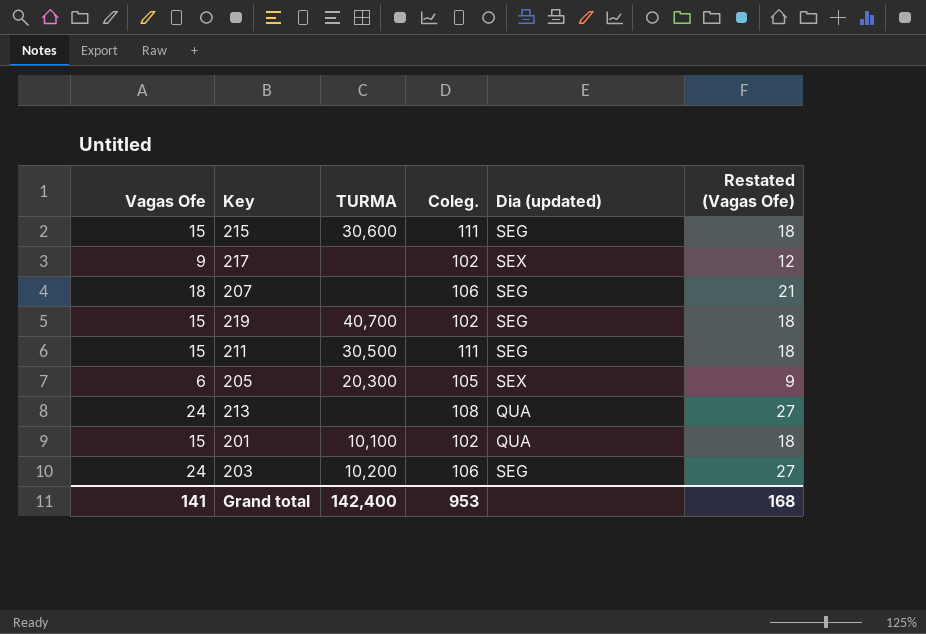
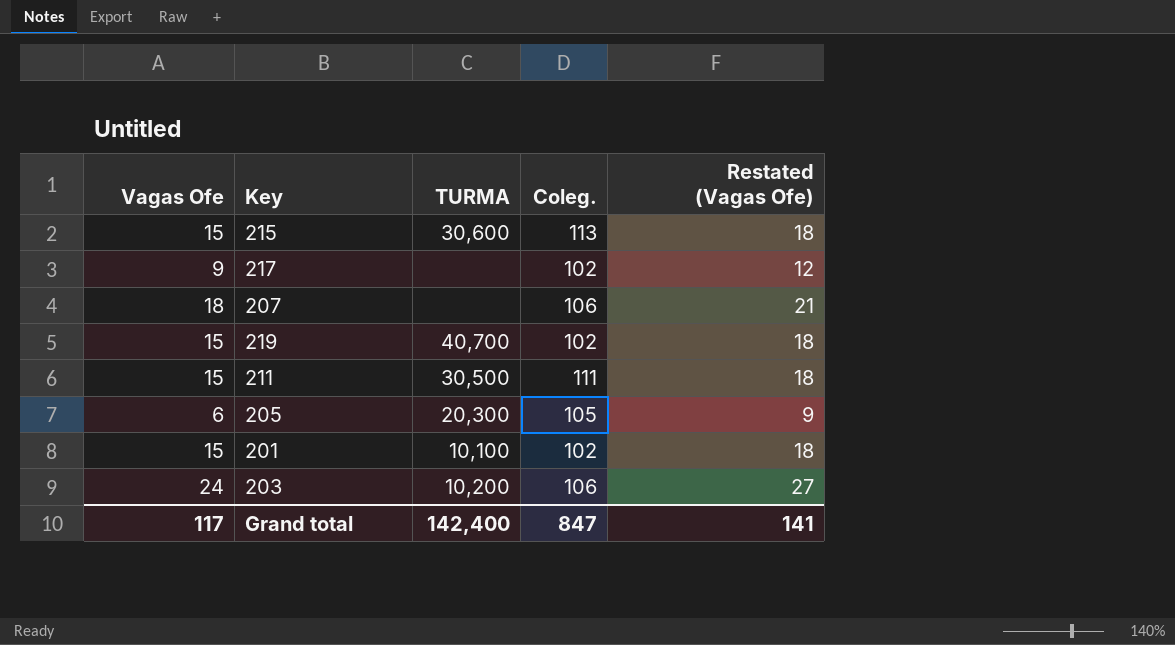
column Dia (updated) | position: 5 -> none
row 213: 24 | none | 108 | QUA | 27 -> none
215 | Coleg.: 111 -> 113
Grand total | Vagas Ofe: 141 -> 117
Grand total | Coleg.: 953 -> 847
Grand total | Restated (Vagas Ofe): 168 -> 141

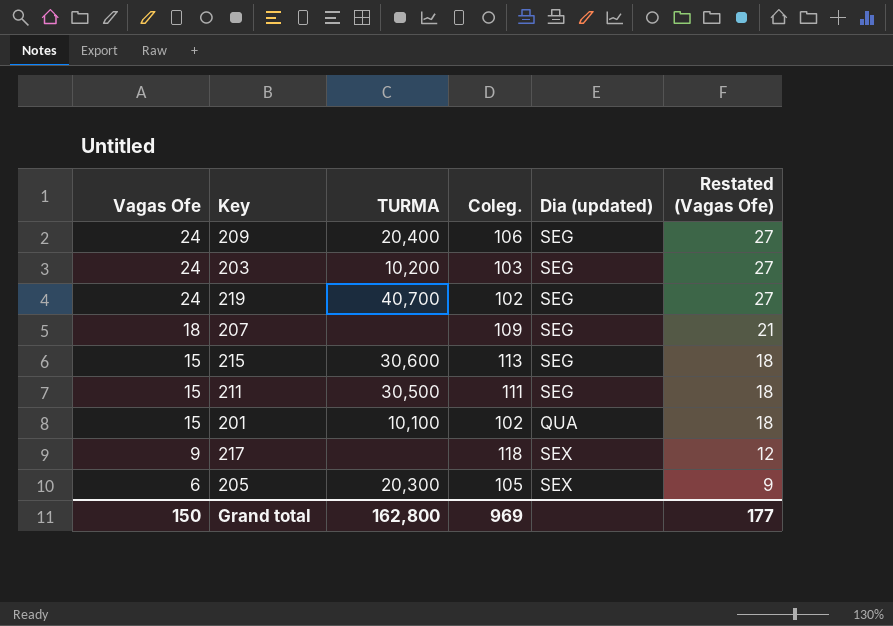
row order: none -> Vagas Ofe descending
column Dia (updated) | position: none -> 5
row 209: none -> 24 | 20,400 | 106 | SEG | 27
203 | Coleg.: 106 -> 103
219 | Vagas Ofe: 15 -> 24
219 | Restated (Vagas Ofe): 18 -> 27
207 | Coleg.: 106 -> 109
217 | Coleg.: 102 -> 118
Grand total | Vagas Ofe: 117 -> 150
Grand total | TURMA: 142,400 -> 162,800
Grand total | Coleg.: 847 -> 969
Grand total | Restated (Vagas Ofe): 141 -> 177

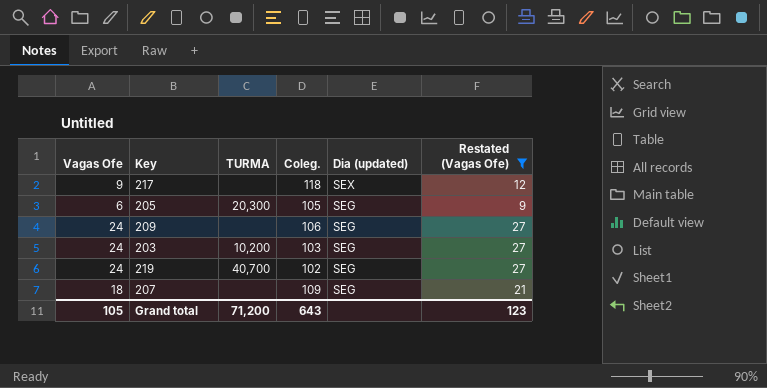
filter: none -> Restated (Vagas Ofe) != 18
row order: Vagas Ofe descending -> Dia (updated) descending
205 | Dia (updated): SEX -> SEG
209 | TURMA: 20,400 -> none
Grand total | Vagas Ofe: 150 -> 105
Grand total | TURMA: 162,800 -> 71,200
Grand total | Coleg.: 969 -> 643
Grand total | Restated (Vagas Ofe): 177 -> 123

